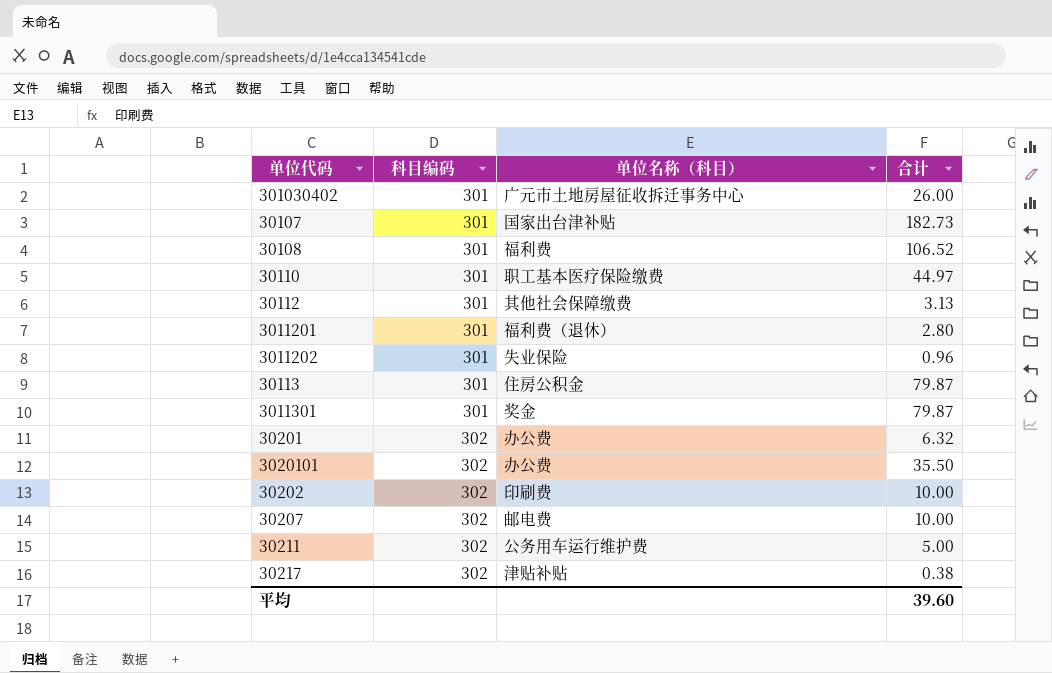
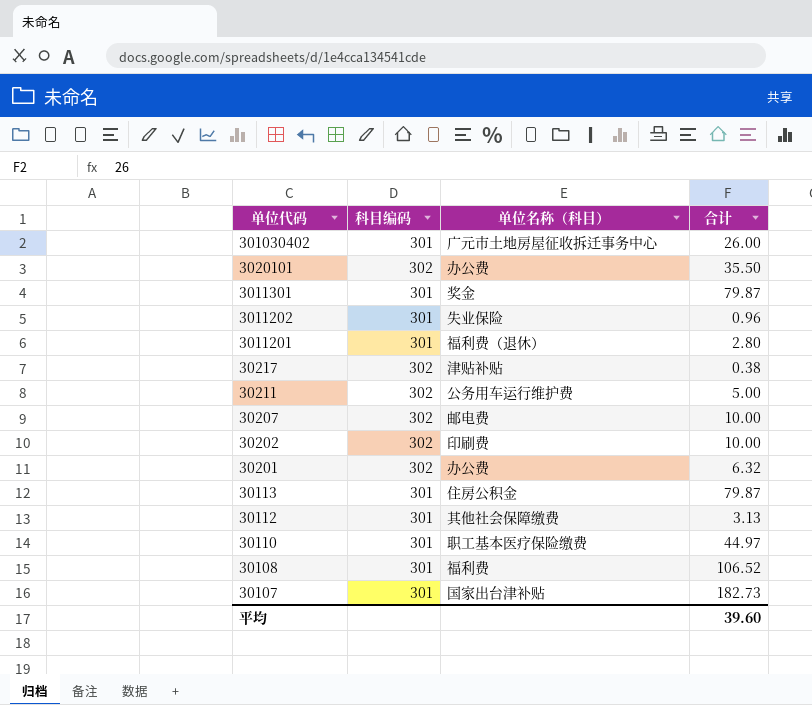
row order: 科目编码 ascending -> 单位代码 descending

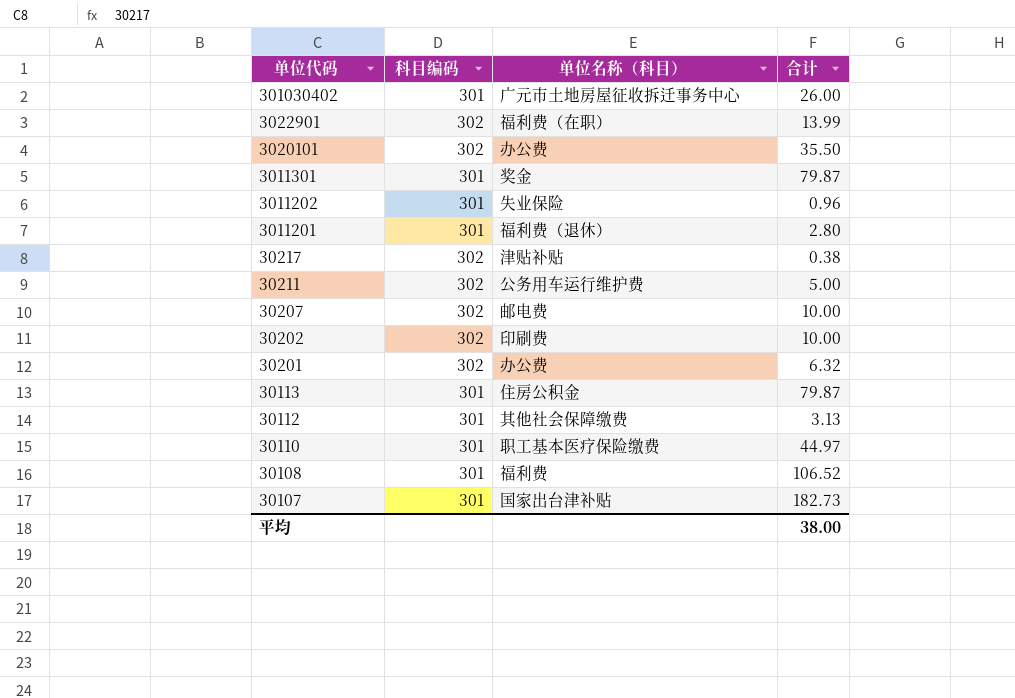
row 3022901: none -> 302 | 福利费（在职） | 13.99
平均 | 合计: 39.60 -> 38.00

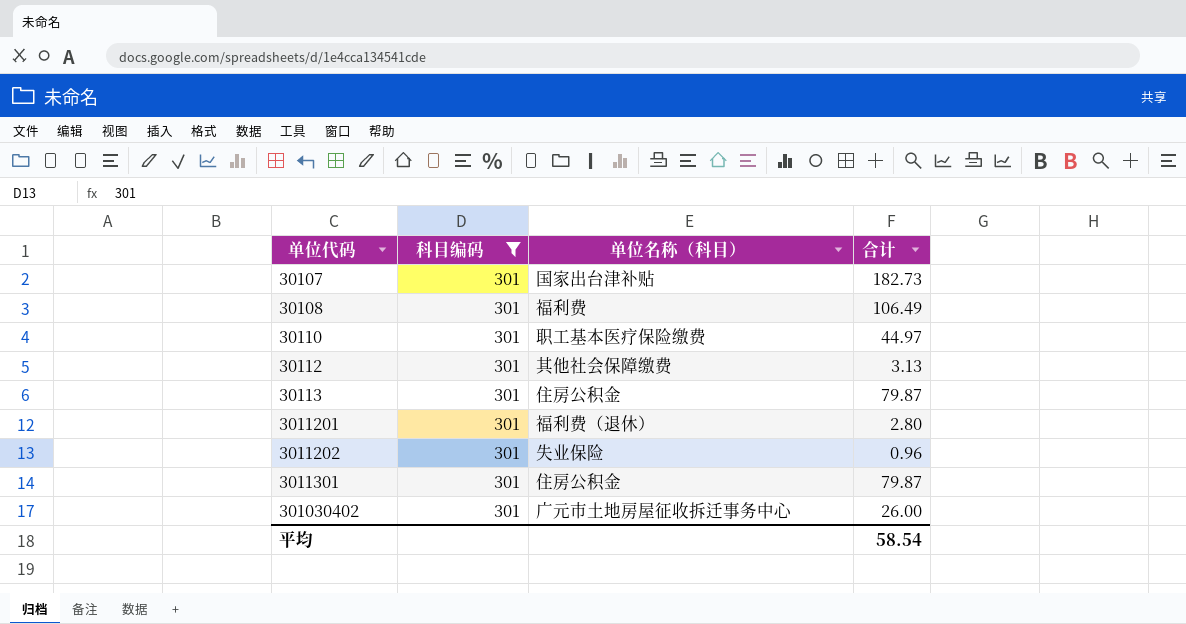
filter: none -> 科目编码 = 301
row order: 单位代码 descending -> 单位代码 ascending
30108 | 合计: 106.52 -> 106.49
3011301 | 单位名称（科目）: 奖金 -> 住房公积金
平均 | 合计: 38.00 -> 58.54

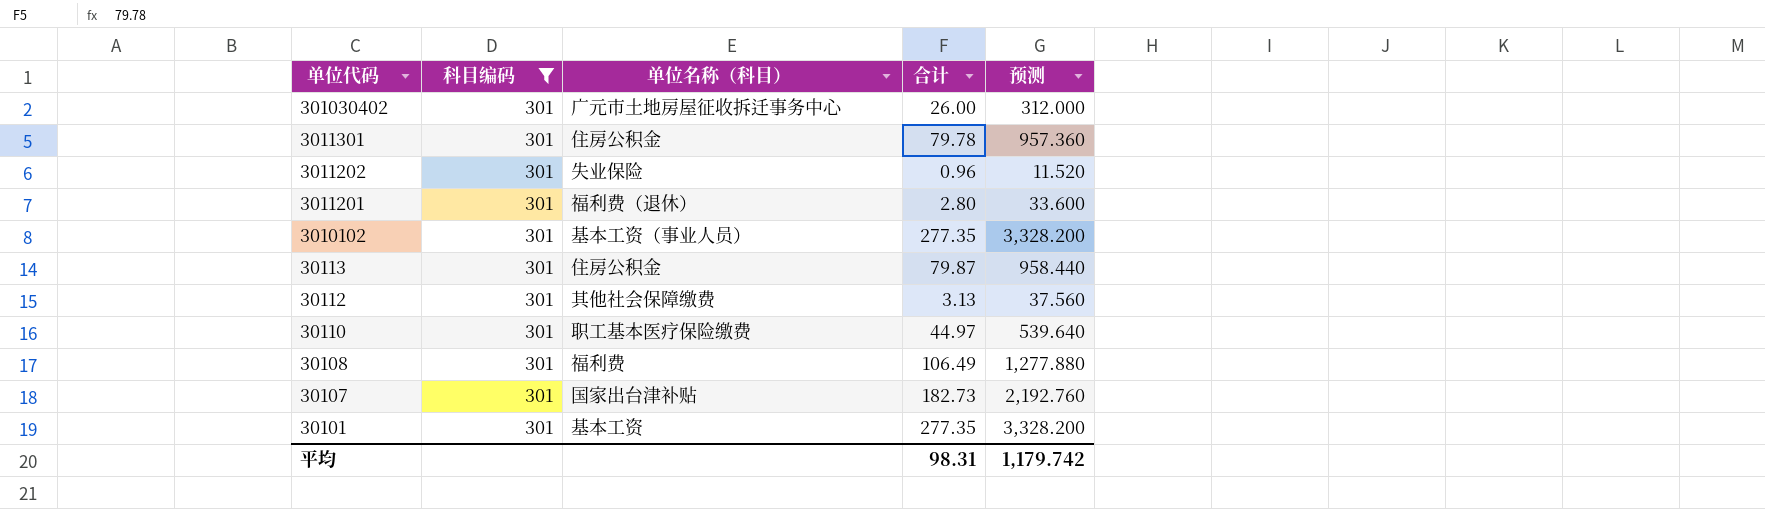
row order: 单位代码 ascending -> 单位代码 descending
column 预测 | formula: none -> [合计] * 12
3011301 | 合计: 79.87 -> 79.78
row 3010102: none -> 301 | 基本工资（事业人员） | 277.35 | 3,328.200
row 30101: none -> 301 | 基本工资 | 277.35 | 3,328.200
平均 | 合计: 58.54 -> 98.31

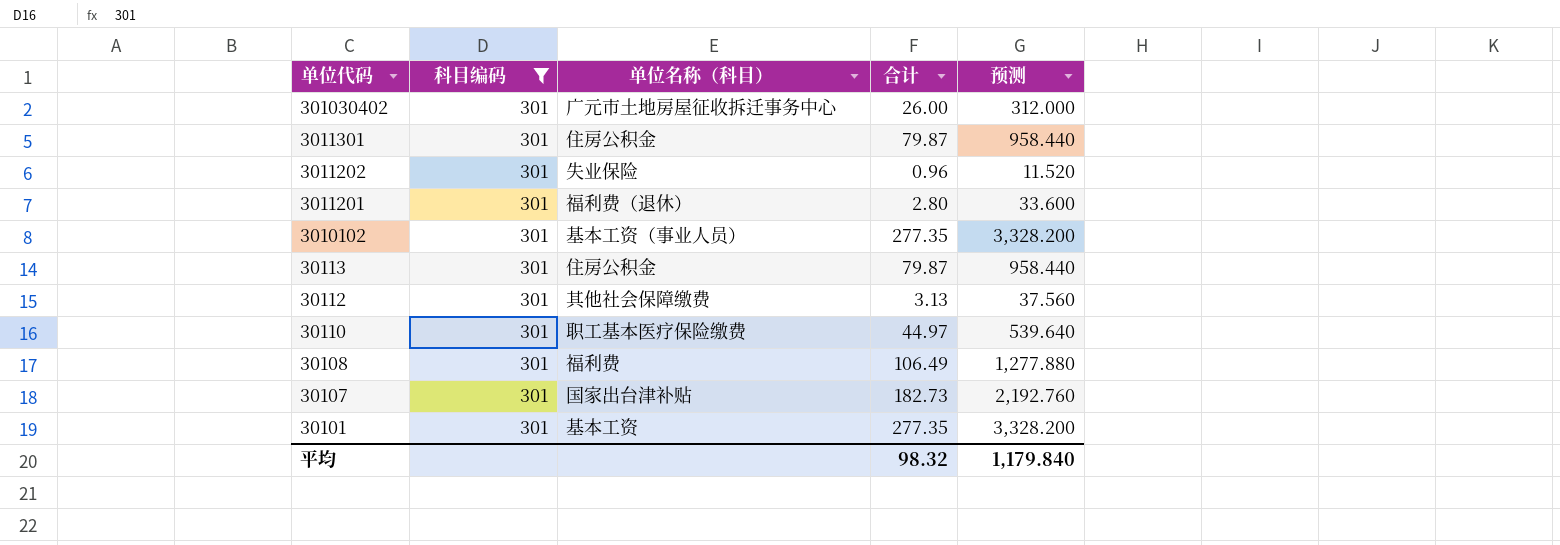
3011301 | 合计: 79.78 -> 79.87
3011301 | 预测: 957.360 -> 958.440
平均 | 合计: 98.31 -> 98.32
平均 | 预测: 1,179.742 -> 1,179.840

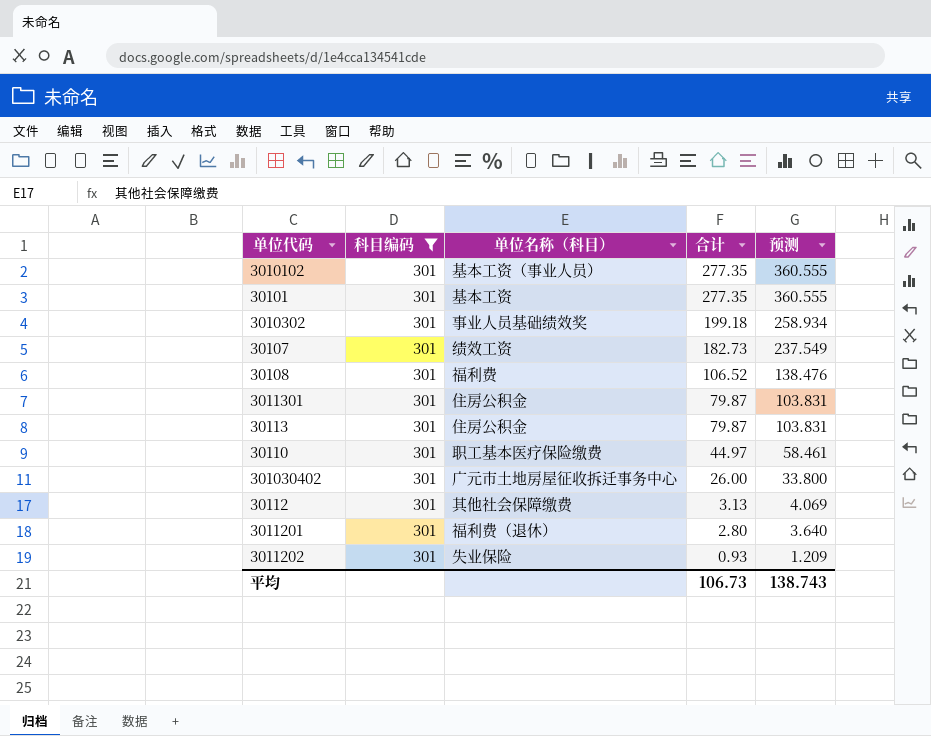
row order: 单位代码 descending -> 合计 descending
column 预测 | formula: [合计] * 12 -> [合计] * 1.3
row 3010302: none -> 301 | 事业人员基础绩效奖 | 199.18 | 258.934
30107 | 单位名称（科目）: 国家出台津补贴 -> 绩效工资
30108 | 合计: 106.49 -> 106.52
3011202 | 合计: 0.96 -> 0.93
平均 | 合计: 98.32 -> 106.73
平均 | 预测: 1,179.840 -> 138.743

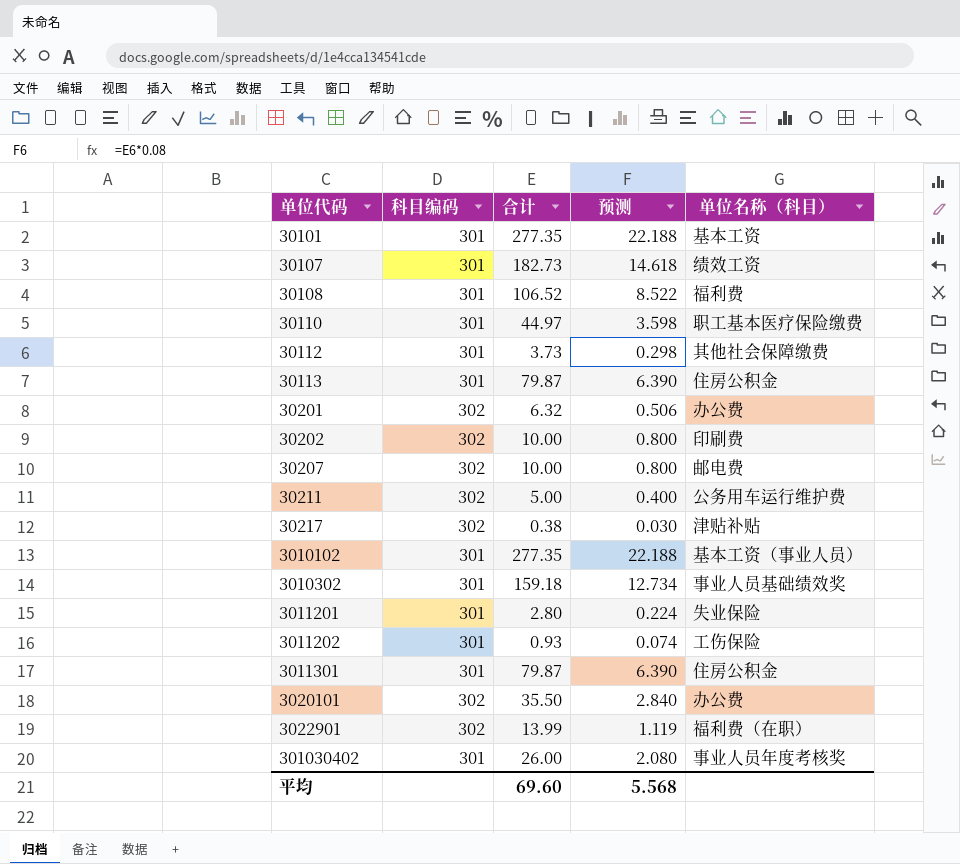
filter: 科目编码 = 301 -> none
row order: 合计 descending -> 单位代码 ascending
column 预测 | formula: [合计] * 1.3 -> [合计] * 0.08
column 单位名称（科目） | position: 3 -> 5
30112 | 合计: 3.13 -> 3.73
3010302 | 合计: 199.18 -> 159.18
3011201 | 单位名称（科目）: 福利费（退休） -> 失业保险
3011202 | 单位名称（科目）: 失业保险 -> 工伤保险
301030402 | 单位名称（科目）: 广元市土地房屋征收拆迁事务中心 -> 事业人员年度考核奖
平均 | 合计: 106.73 -> 69.60
平均 | 预测: 138.743 -> 5.568

